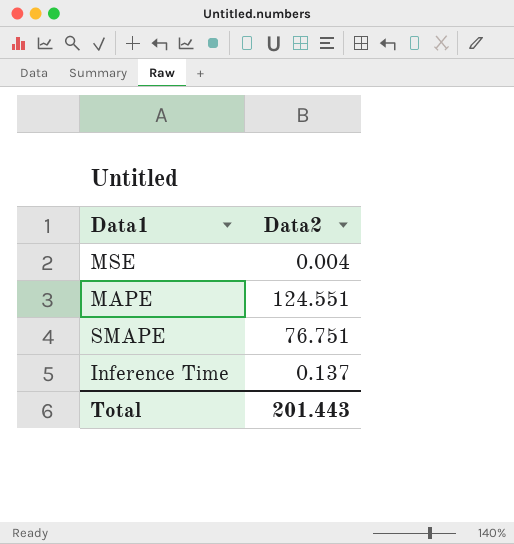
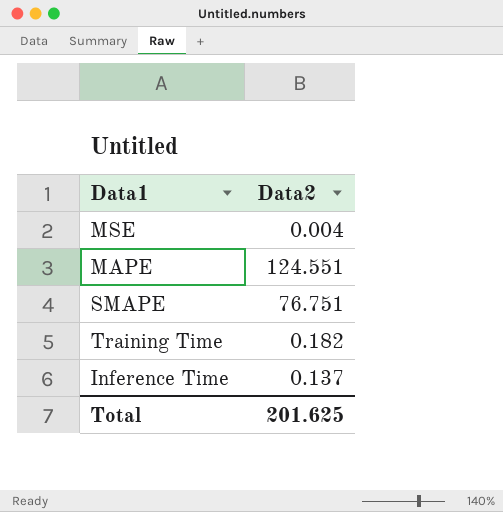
row Training Time: none -> 0.182
Total | Data2: 201.443 -> 201.625

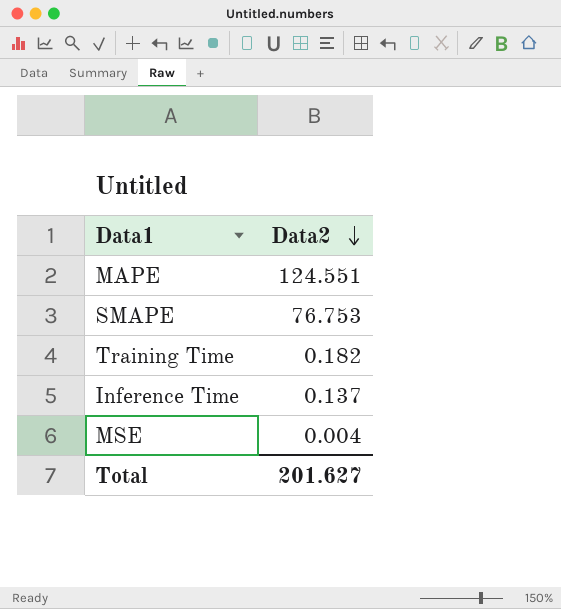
row order: none -> Data2 descending
SMAPE | Data2: 76.751 -> 76.753
Total | Data2: 201.625 -> 201.627

